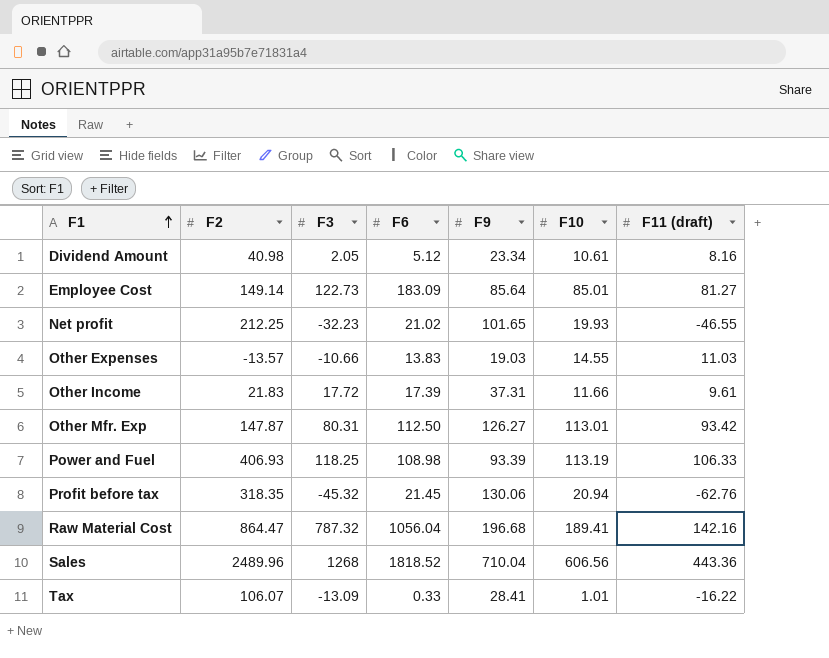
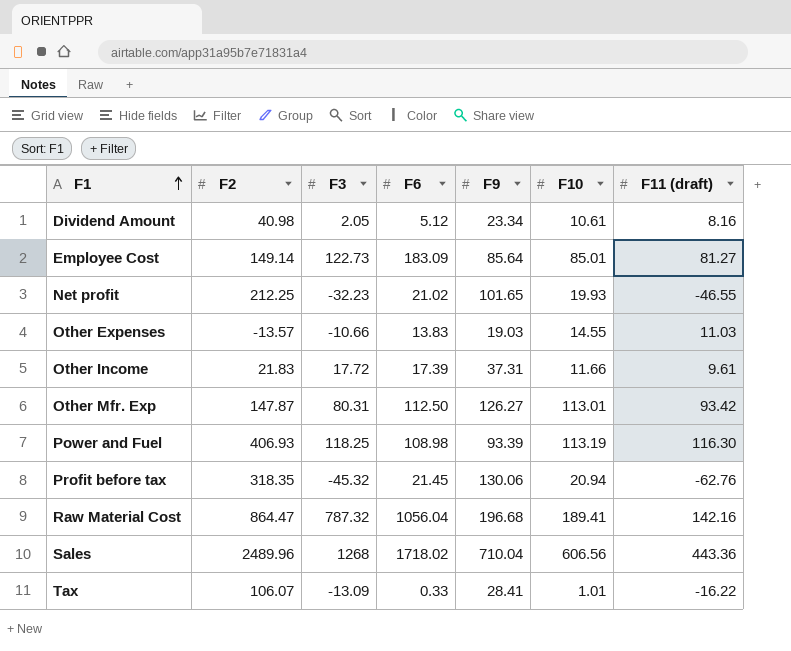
Power and Fuel | F11 (draft): 106.33 -> 116.30
Sales | F6: 1818.52 -> 1718.02

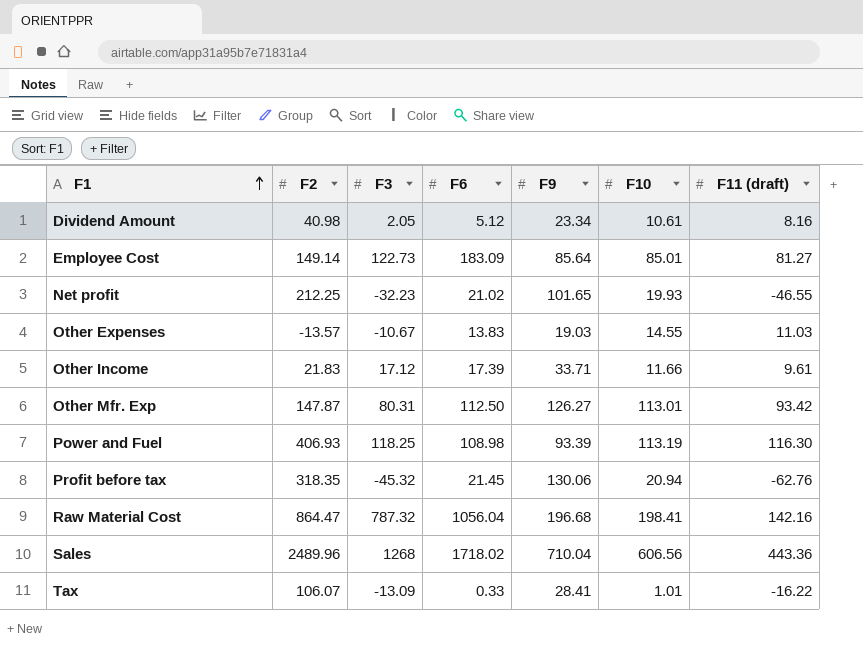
Other Expenses | F3: -10.66 -> -10.67
Other Income | F3: 17.72 -> 17.12
Other Income | F9: 37.31 -> 33.71
Raw Material Cost | F10: 189.41 -> 198.41

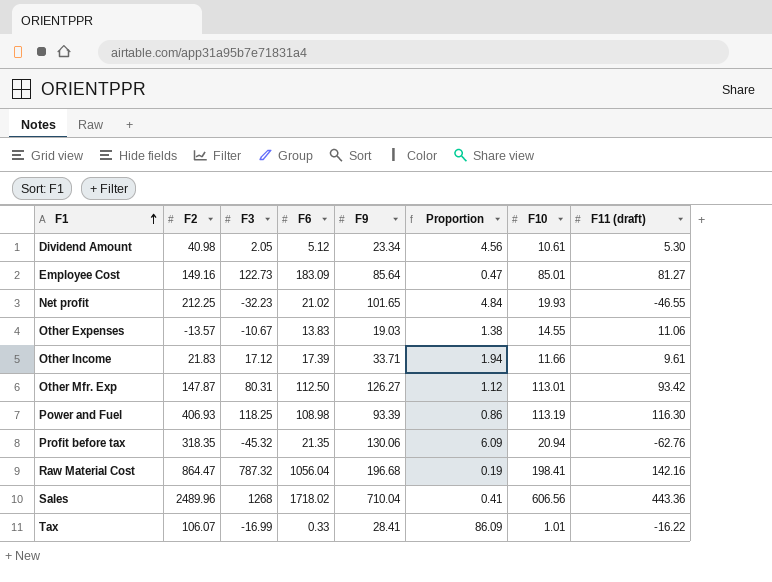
column Proportion | formula: none -> [F9] / [F6]
Dividend Amount | F11 (draft): 8.16 -> 5.30
Employee Cost | F2: 149.14 -> 149.16
Other Expenses | F11 (draft): 11.03 -> 11.06
Profit before tax | F6: 21.45 -> 21.35
Tax | F3: -13.09 -> -16.99

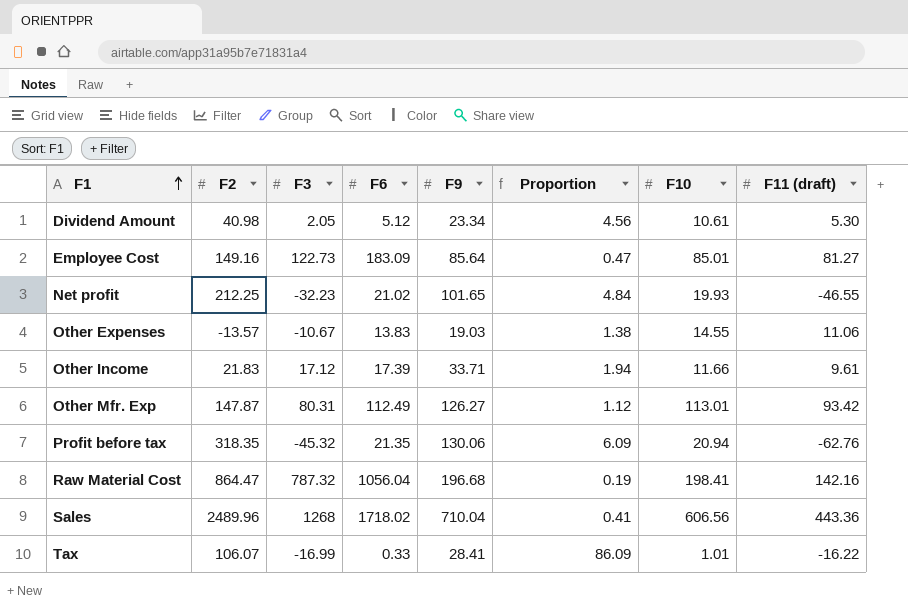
row Power and Fuel: 406.93 | 118.25 | 108.98 | 93.39 | 0.86 | 113.19 | 116.30 -> none
Other Mfr. Exp | F6: 112.50 -> 112.49

